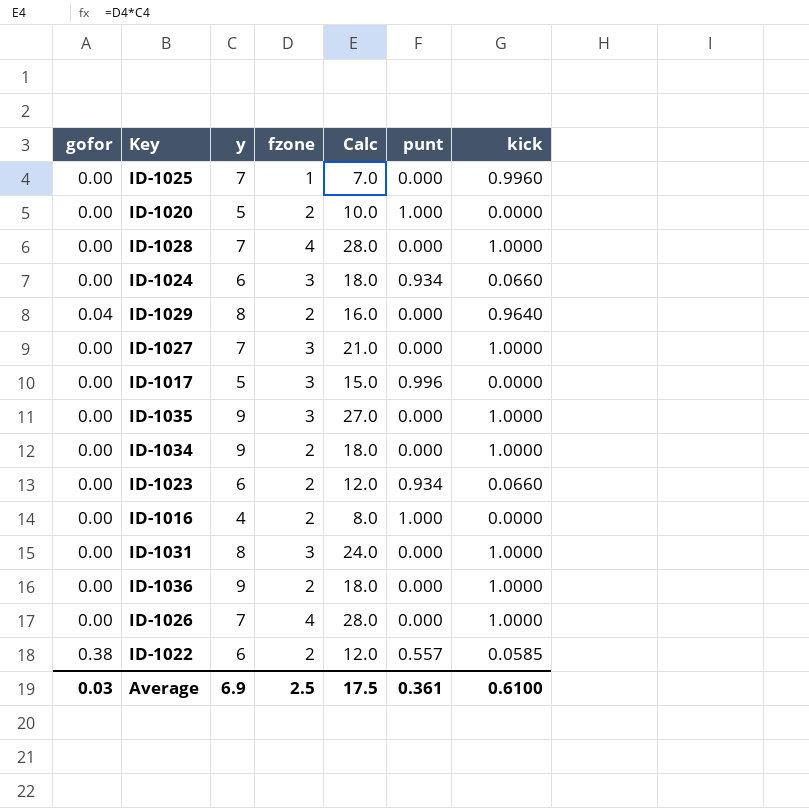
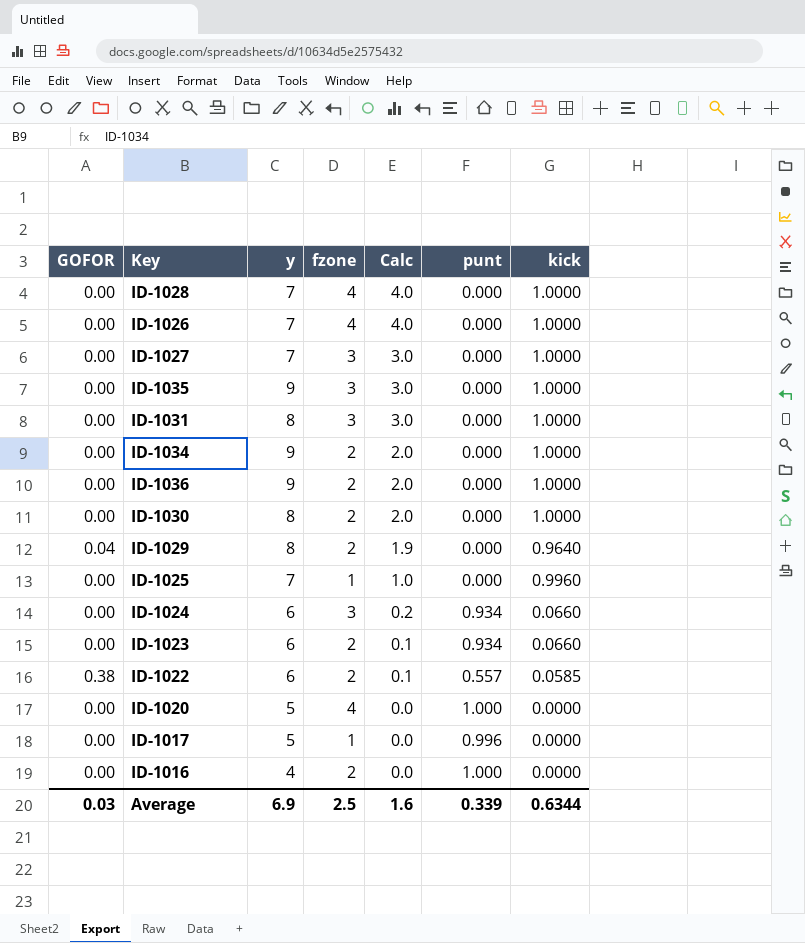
row order: none -> Calc descending
column name: gofor -> GOFOR
column Calc | formula: [y] * [fzone] -> [fzone] * [kick]
row ID-1030: none -> 0.00 | 8 | 2 | 2.0 | 0.000 | 1.0000
ID-1020 | fzone: 2 -> 4
ID-1017 | fzone: 3 -> 1
Average | Calc: 17.5 -> 1.6
Average | punt: 0.361 -> 0.339
Average | kick: 0.6100 -> 0.6344

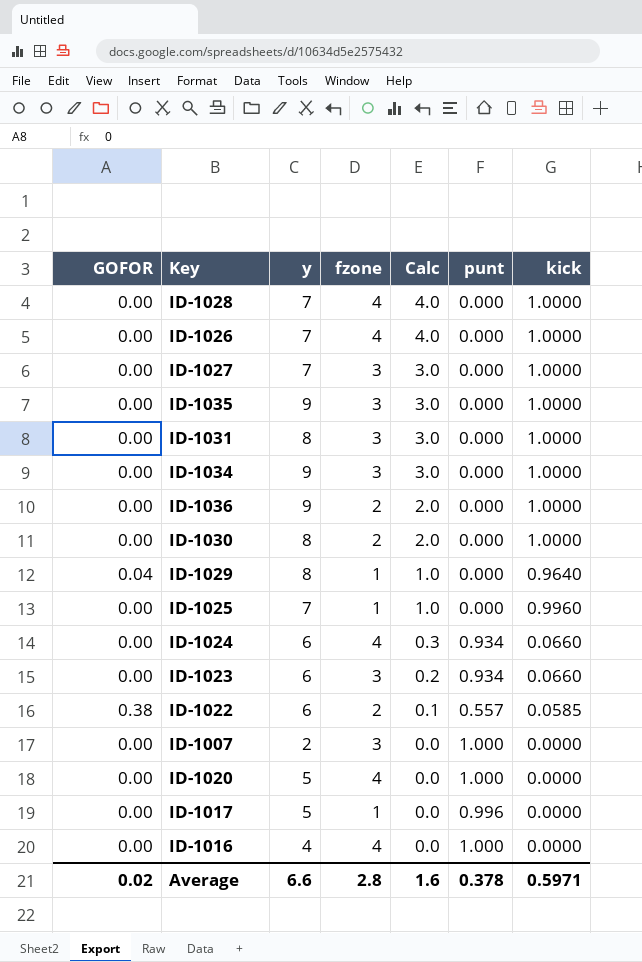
ID-1034 | fzone: 2 -> 3
ID-1034 | Calc: 2.0 -> 3.0
ID-1029 | fzone: 2 -> 1
ID-1029 | Calc: 1.9 -> 1.0
ID-1024 | fzone: 3 -> 4
ID-1024 | Calc: 0.2 -> 0.3
ID-1023 | fzone: 2 -> 3
ID-1023 | Calc: 0.1 -> 0.2
row ID-1007: none -> 0.00 | 2 | 3 | 0.0 | 1.000 | 0.0000
ID-1016 | fzone: 2 -> 4
Average | GOFOR: 0.03 -> 0.02
Average | y: 6.9 -> 6.6
Average | fzone: 2.5 -> 2.8
Average | punt: 0.339 -> 0.378
Average | kick: 0.6344 -> 0.5971

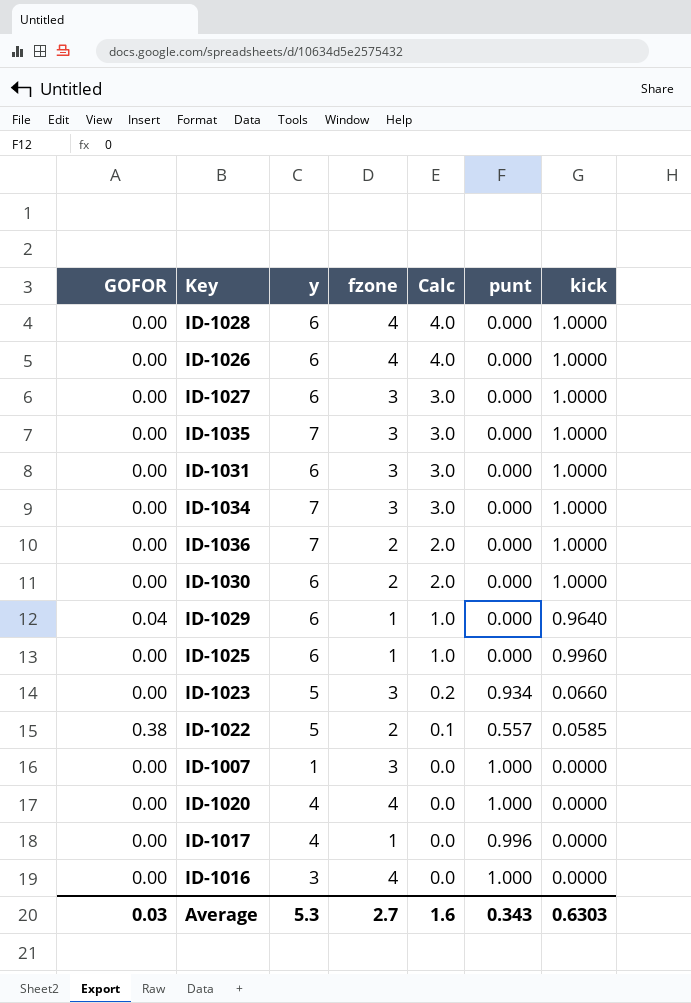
row ID-1024: 0.00 | 6 | 4 | 0.3 | 0.934 | 0.0660 -> none
ID-1028 | y: 7 -> 6
ID-1026 | y: 7 -> 6
ID-1027 | y: 7 -> 6
ID-1035 | y: 9 -> 7
ID-1031 | y: 8 -> 6
ID-1034 | y: 9 -> 7
ID-1036 | y: 9 -> 7
ID-1030 | y: 8 -> 6
ID-1029 | y: 8 -> 6
ID-1025 | y: 7 -> 6
ID-1023 | y: 6 -> 5
ID-1022 | y: 6 -> 5
ID-1007 | y: 2 -> 1
ID-1020 | y: 5 -> 4
ID-1017 | y: 5 -> 4
ID-1016 | y: 4 -> 3
Average | GOFOR: 0.02 -> 0.03
Average | y: 6.6 -> 5.3
Average | fzone: 2.8 -> 2.7
Average | punt: 0.378 -> 0.343
Average | kick: 0.5971 -> 0.6303

